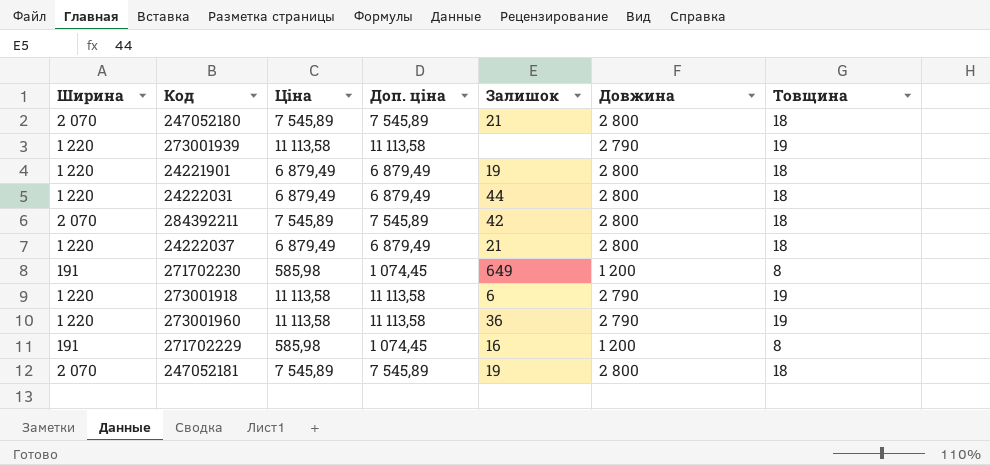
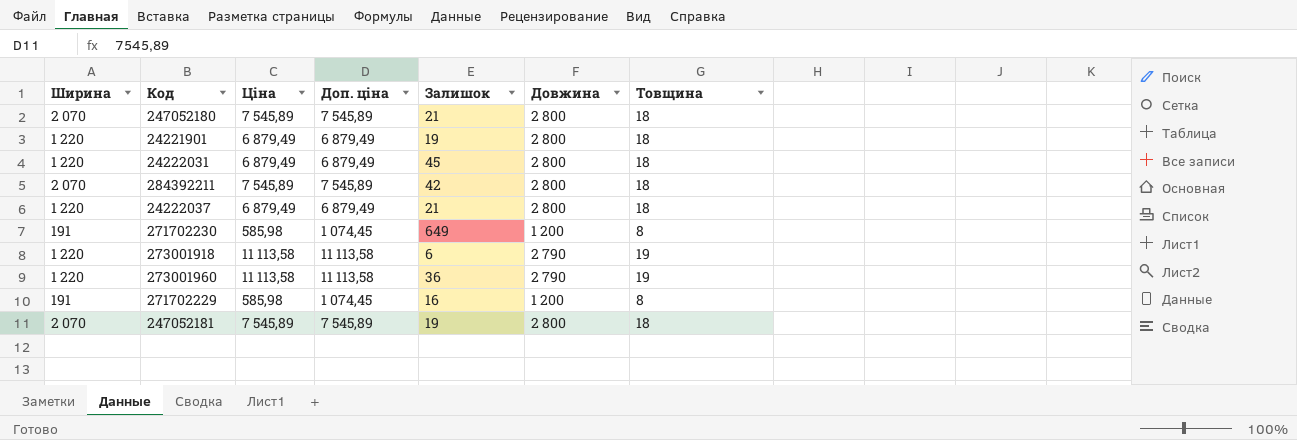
row 273001939: 1 220 | 11 113,58 | 11 113,58 | none | 2 790 | 19 -> none
24222031 | Залишок: 44 -> 45

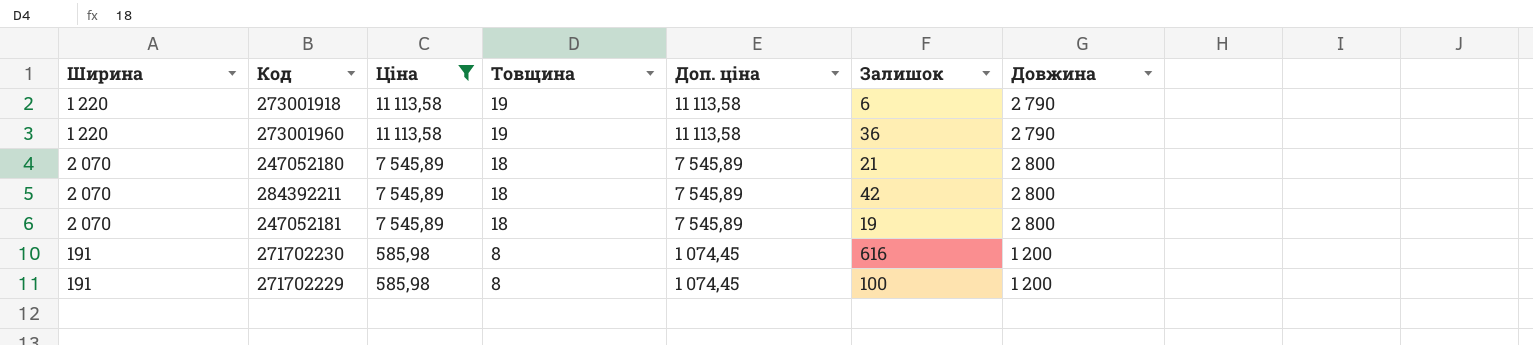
filter: none -> Ціна != 6 879,49
row order: none -> Ціна descending
column Товщина | position: 7 -> 4
271702230 | Залишок: 649 -> 616
271702229 | Залишок: 16 -> 100

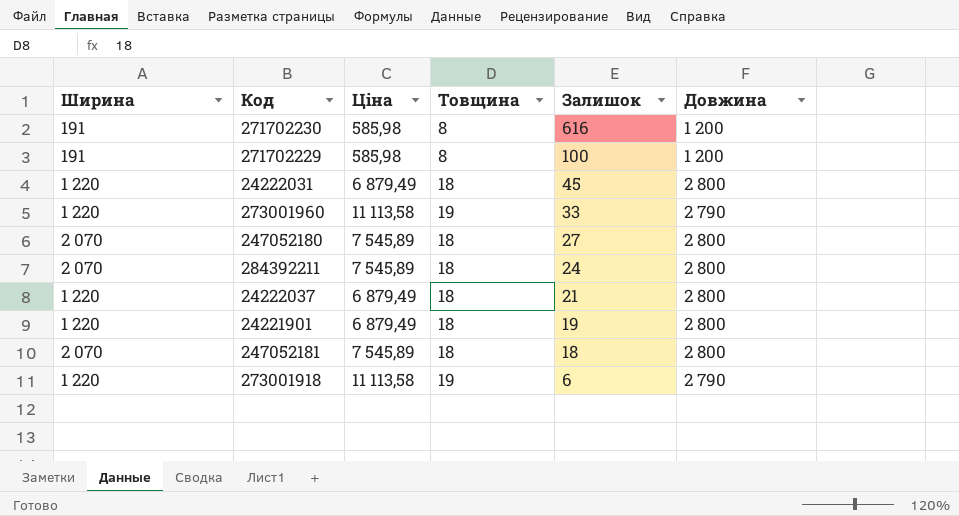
filter: Ціна != 6 879,49 -> none
row order: Ціна descending -> Залишок descending
column Доп. ціна | position: 5 -> none
273001960 | Залишок: 36 -> 33
247052180 | Залишок: 21 -> 27
284392211 | Залишок: 42 -> 24
247052181 | Залишок: 19 -> 18

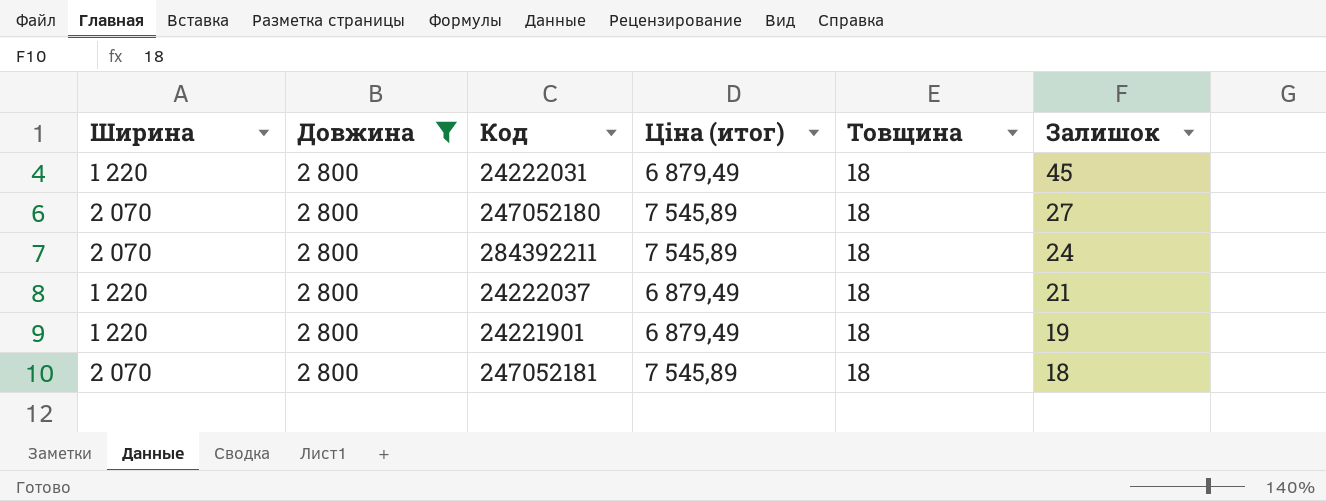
filter: none -> Довжина = 2 800
column Довжина | position: 6 -> 2
column name: Ціна -> Ціна (итог)

